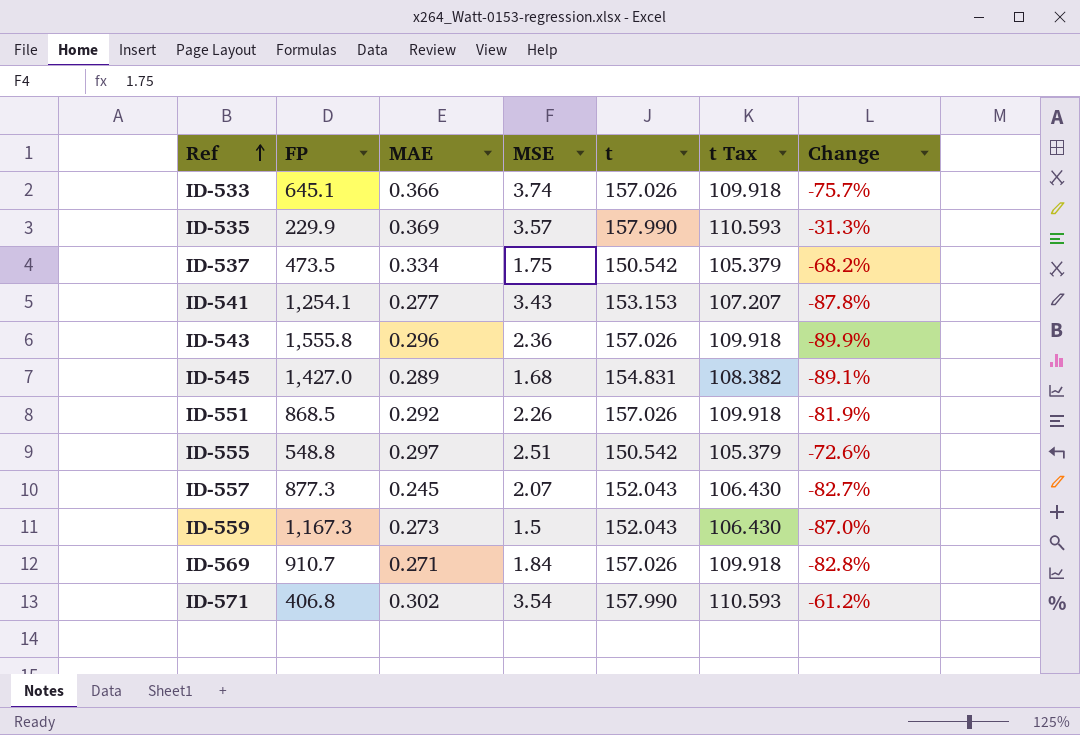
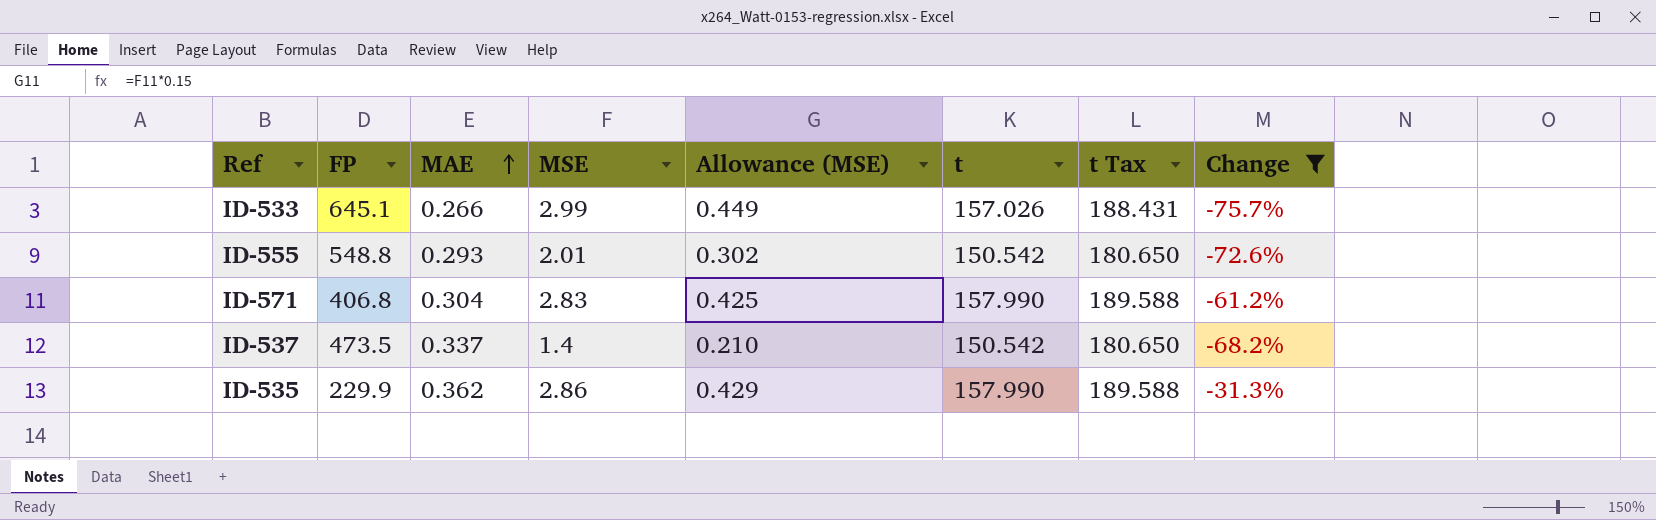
filter: none -> Change >= -75.7%
row order: Ref ascending -> MAE ascending
column Allowance (MSE) | formula: none -> [MSE] * 0.15
column t Tax | formula: [t] * 0.7 -> [t] * 1.2
ID-533 | MAE: 0.366 -> 0.266
ID-533 | MSE: 3.74 -> 2.99
ID-555 | MAE: 0.297 -> 0.293
ID-555 | MSE: 2.51 -> 2.01
ID-571 | MAE: 0.302 -> 0.304
ID-571 | MSE: 3.54 -> 2.83
ID-537 | MAE: 0.334 -> 0.337
ID-537 | MSE: 1.75 -> 1.4
ID-535 | MAE: 0.369 -> 0.362
ID-535 | MSE: 3.57 -> 2.86

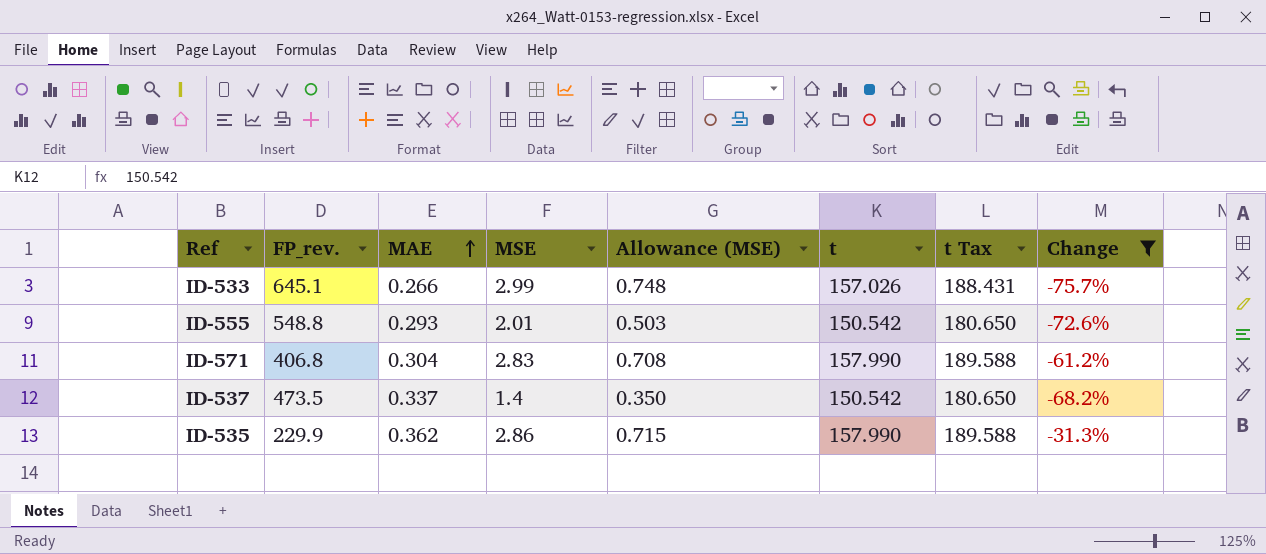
column name: FP -> FP_rev.
column Allowance (MSE) | formula: [MSE] * 0.15 -> [MSE] * 0.25

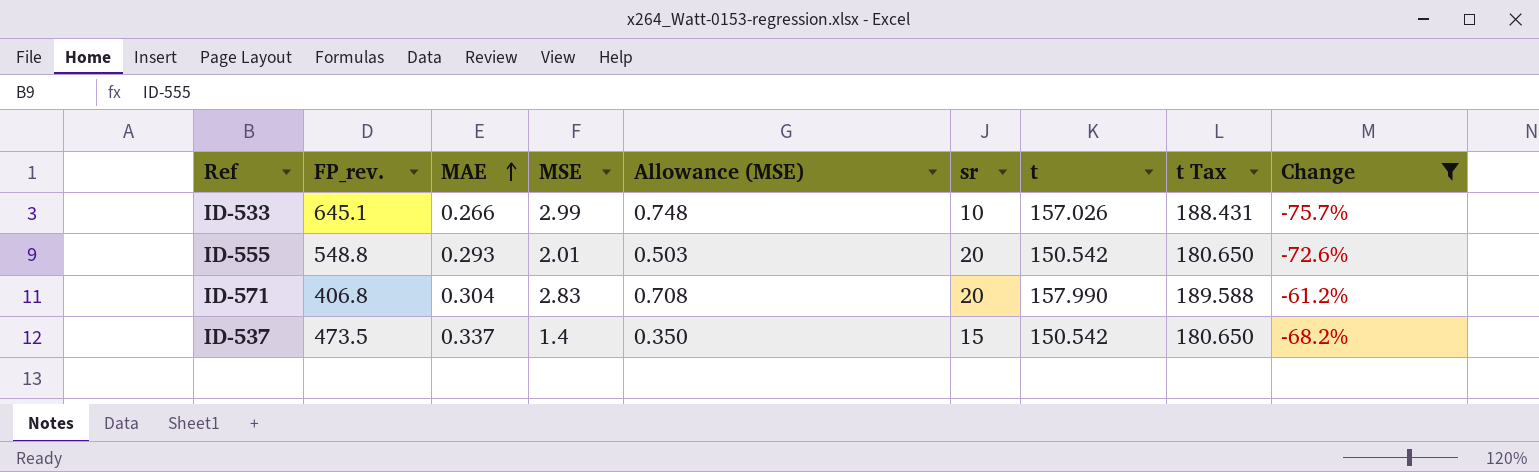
column sr | position: none -> 6
row ID-535: 229.9 | 0.362 | 2.86 | 0.715 | 157.990 | 189.588 | -31.3% -> none

